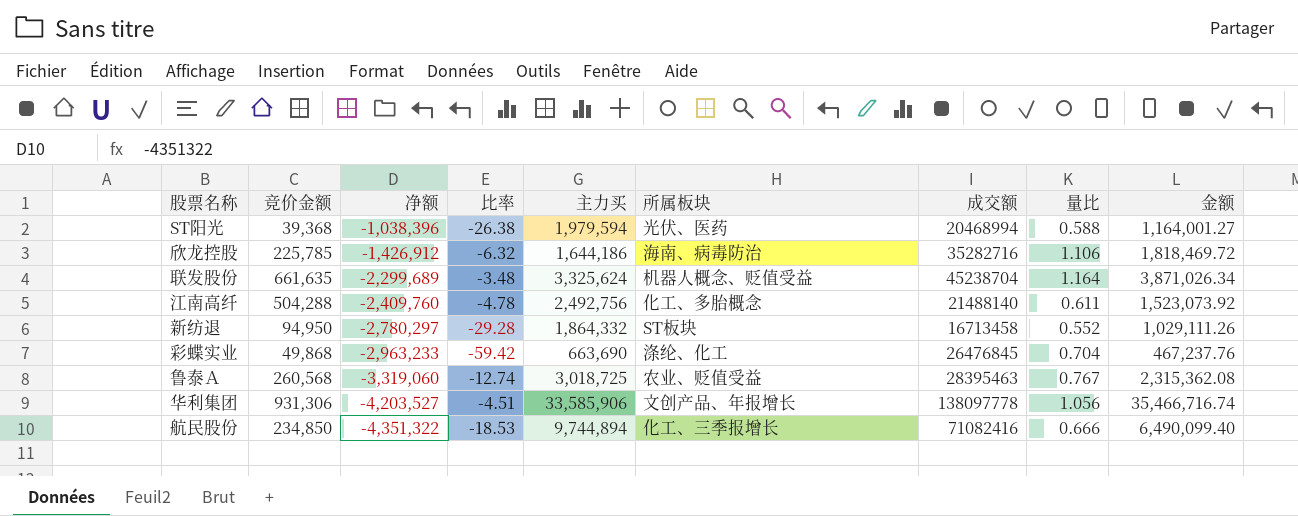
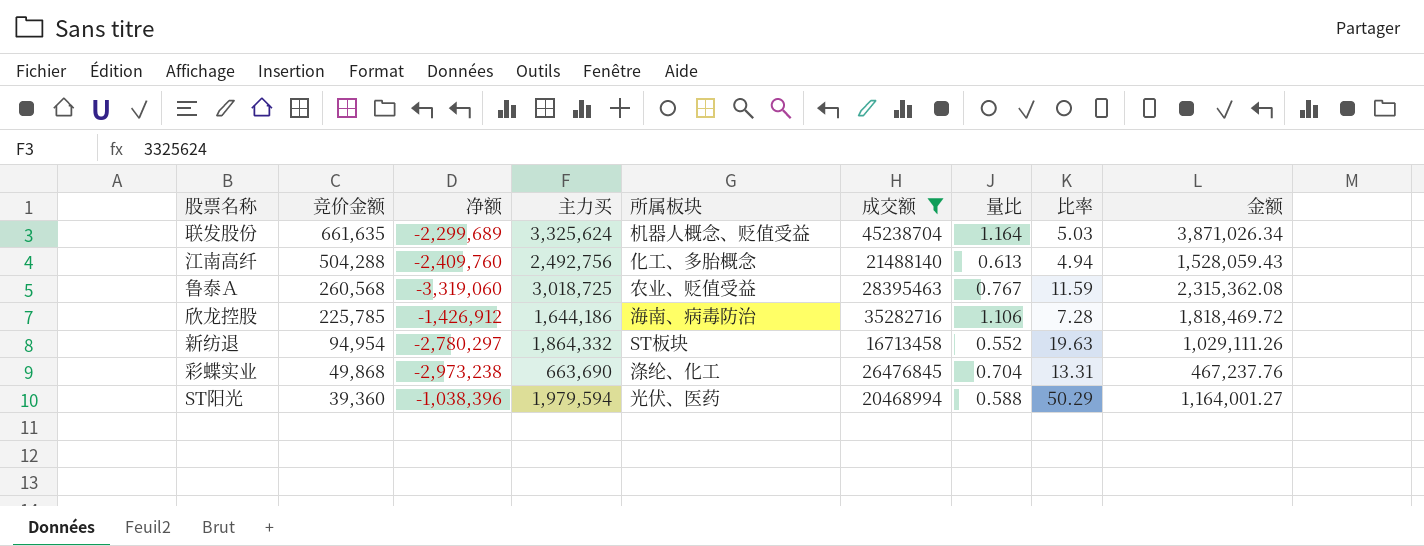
filter: none -> 成交额 <= 45238704
row order: 净额 descending -> 竞价金额 descending
column 比率 | formula: [净额] / [竞价金额] -> [主力买] / [竞价金额]
column 比率 | position: 4 -> 8
江南高纤 | 量比: 0.611 -> 0.613
江南高纤 | 金额: 1,523,073.92 -> 1,528,059.43
新纺退 | 竞价金额: 94,950 -> 94,954
彩蝶实业 | 净额: -2,963,233 -> -2,973,238
ST阳光 | 竞价金额: 39,368 -> 39,360

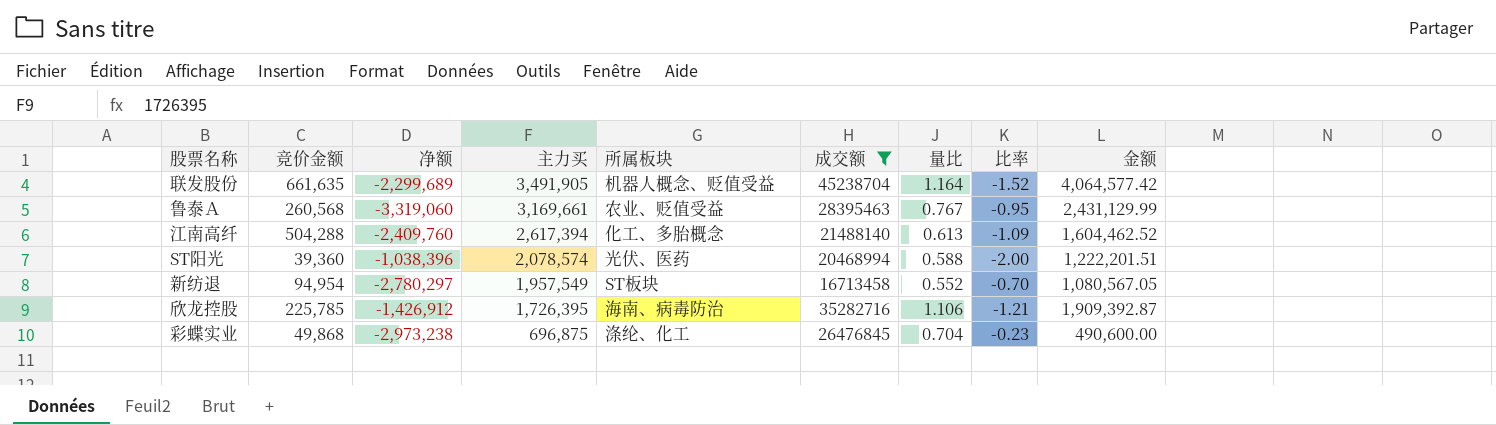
row order: 竞价金额 descending -> 主力买 descending
column 比率 | formula: [主力买] / [竞价金额] -> [主力买] / [净额]
联发股份 | 主力买: 3,325,624 -> 3,491,905
联发股份 | 金额: 3,871,026.34 -> 4,064,577.42
鲁泰Ａ | 主力买: 3,018,725 -> 3,169,661
鲁泰Ａ | 金额: 2,315,362.08 -> 2,431,129.99
江南高纤 | 主力买: 2,492,756 -> 2,617,394
江南高纤 | 金额: 1,528,059.43 -> 1,604,462.52
ST阳光 | 主力买: 1,979,594 -> 2,078,574
ST阳光 | 金额: 1,164,001.27 -> 1,222,201.51
新纺退 | 主力买: 1,864,332 -> 1,957,549
新纺退 | 金额: 1,029,111.26 -> 1,080,567.05
欣龙控股 | 主力买: 1,644,186 -> 1,726,395
欣龙控股 | 金额: 1,818,469.72 -> 1,909,392.87
彩蝶实业 | 主力买: 663,690 -> 696,875
彩蝶实业 | 金额: 467,237.76 -> 490,600.00

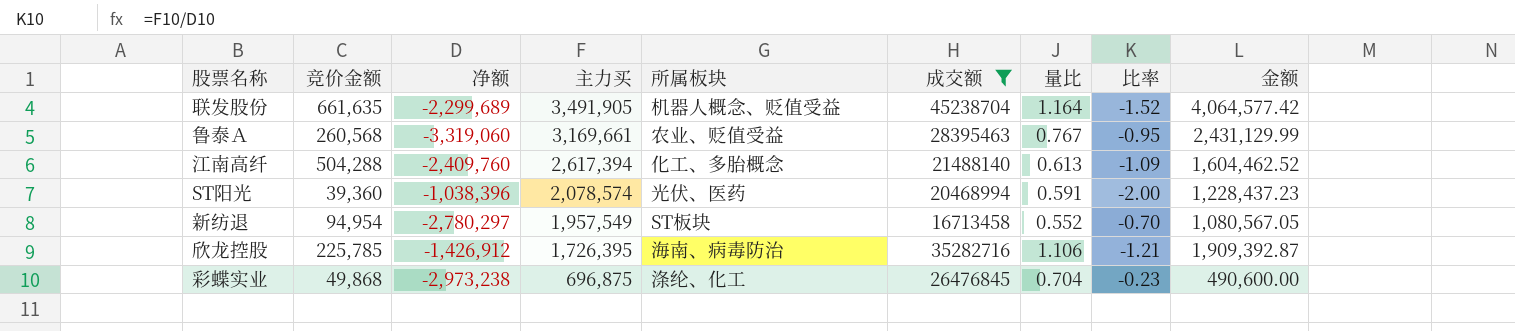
ST阳光 | 量比: 0.588 -> 0.591
ST阳光 | 金额: 1,222,201.51 -> 1,228,437.23

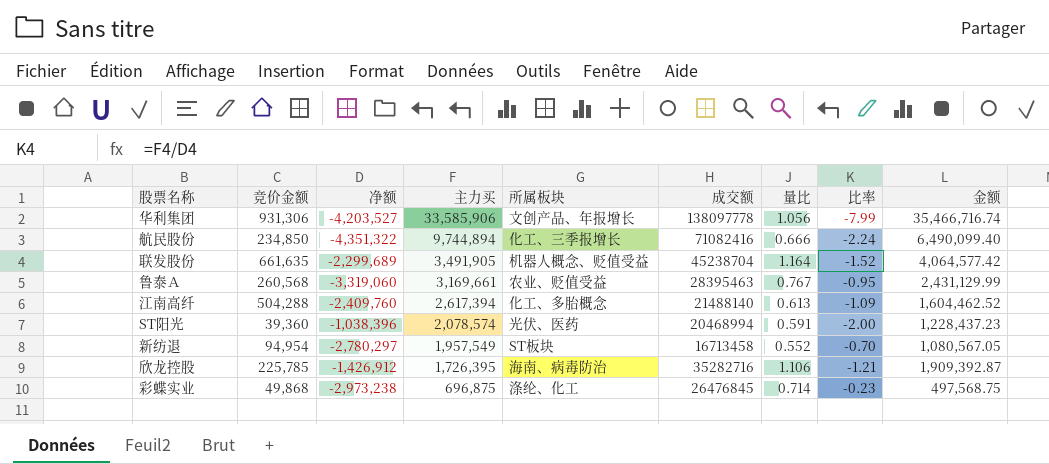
filter: 成交额 <= 45238704 -> none
彩蝶实业 | 量比: 0.704 -> 0.714
彩蝶实业 | 金额: 490,600.00 -> 497,568.75

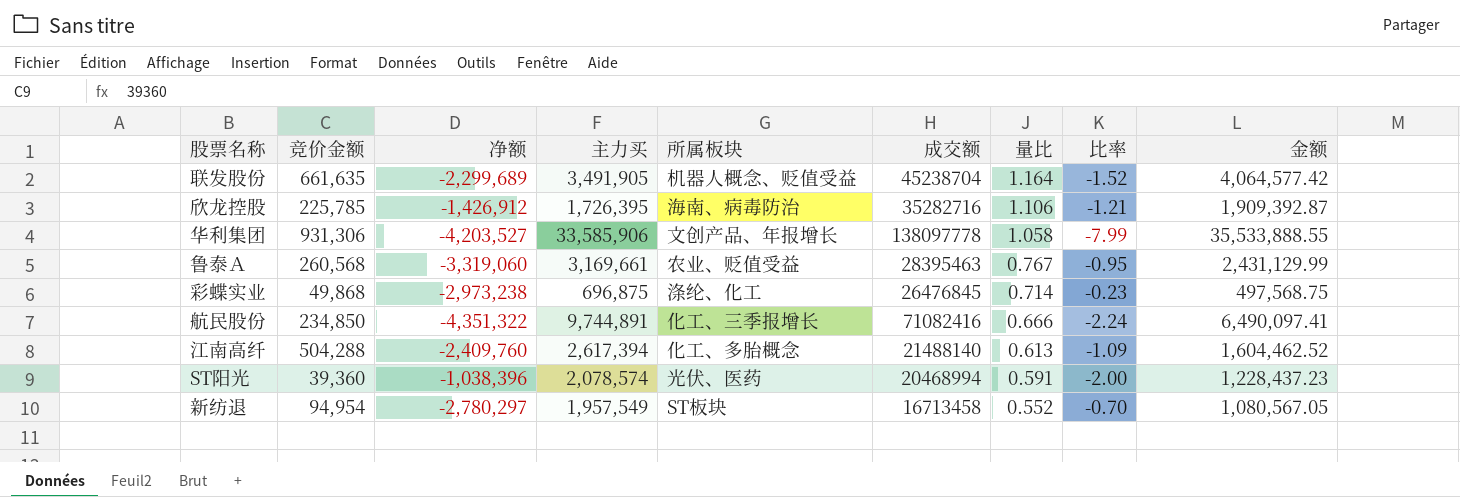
row order: 主力买 descending -> 量比 descending
华利集团 | 量比: 1.056 -> 1.058
华利集团 | 金额: 35,466,716.74 -> 35,533,888.55
航民股份 | 主力买: 9,744,894 -> 9,744,891
航民股份 | 金额: 6,490,099.40 -> 6,490,097.41

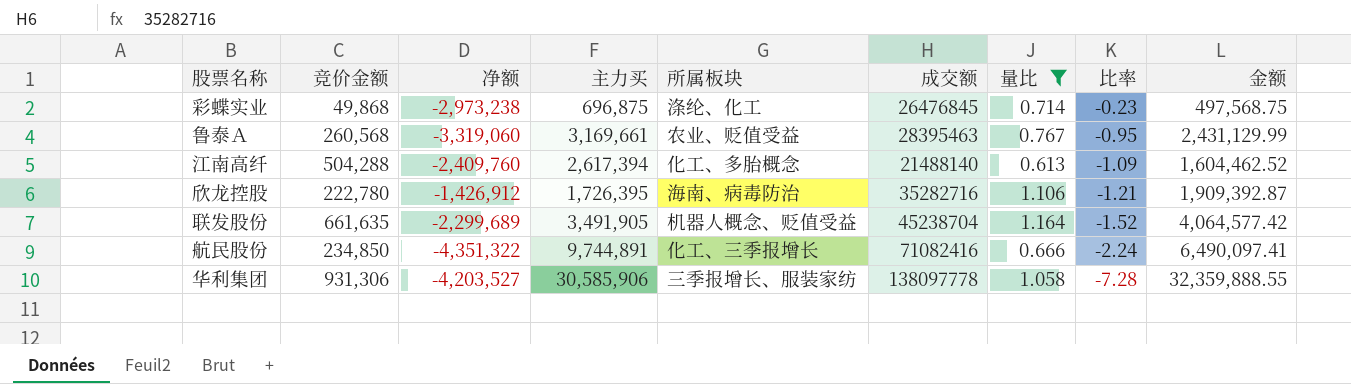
filter: none -> 量比 >= 0.613
row order: 量比 descending -> 比率 descending
欣龙控股 | 竞价金额: 225,785 -> 222,780
华利集团 | 主力买: 33,585,906 -> 30,585,906
华利集团 | 所属板块: 文创产品、年报增长 -> 三季报增长、服装家纺
华利集团 | 比率: -7.99 -> -7.28
华利集团 | 金额: 35,533,888.55 -> 32,359,888.55

